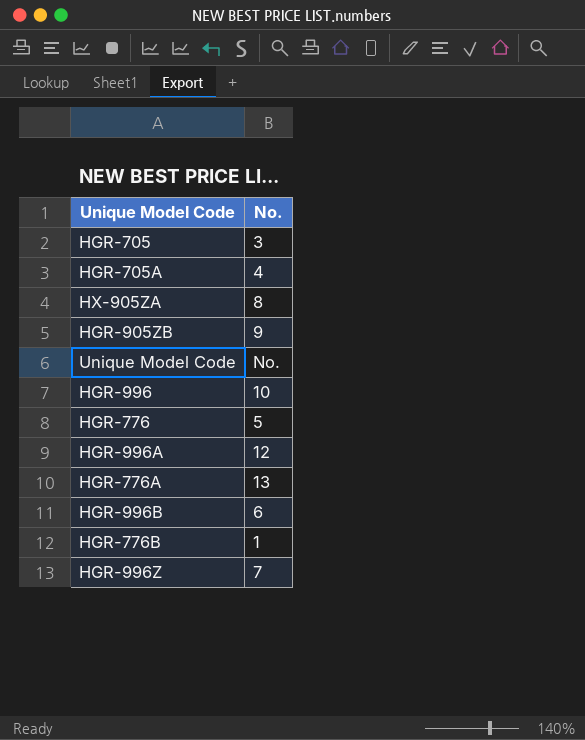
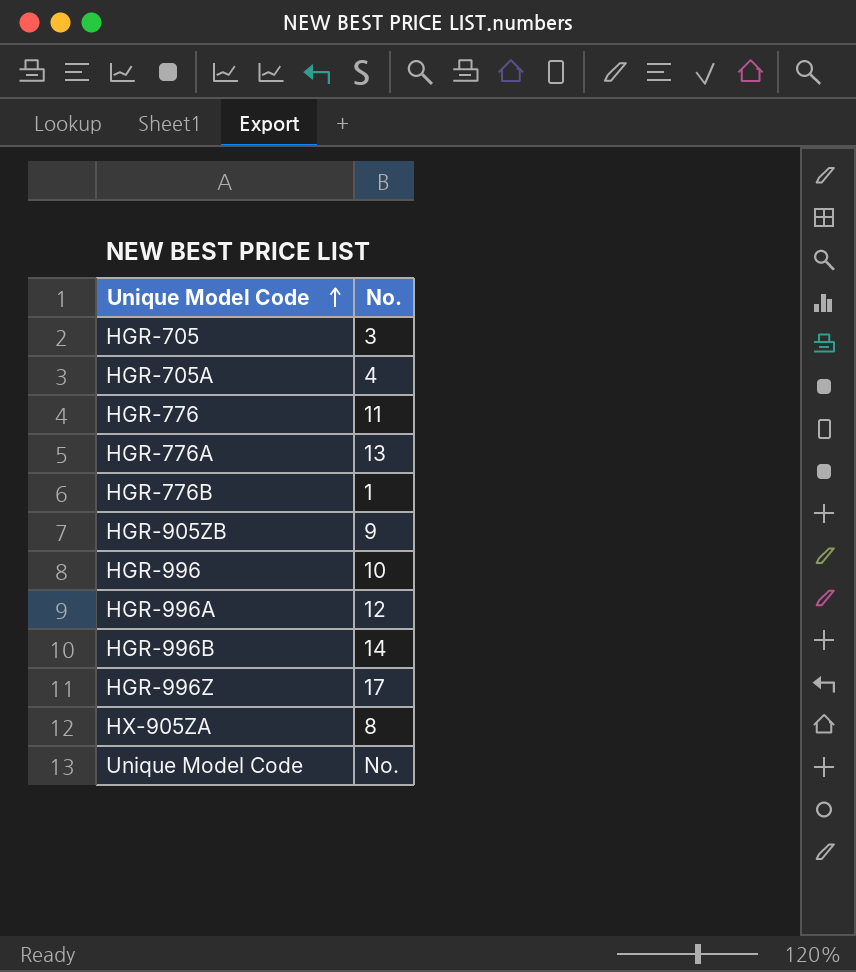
row order: none -> Unique Model Code ascending
HGR-776 | No.: 5 -> 11
HGR-996B | No.: 6 -> 14
HGR-996Z | No.: 7 -> 17

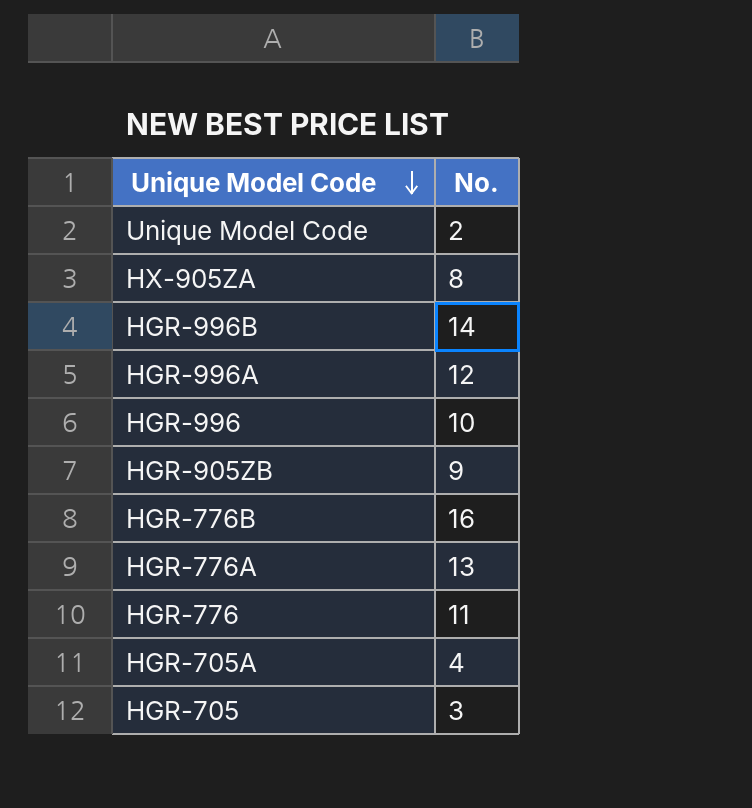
row order: Unique Model Code ascending -> Unique Model Code descending
row HGR-996Z: 17 -> none
Unique Model Code | No.: No. -> 2
HGR-776B | No.: 1 -> 16

